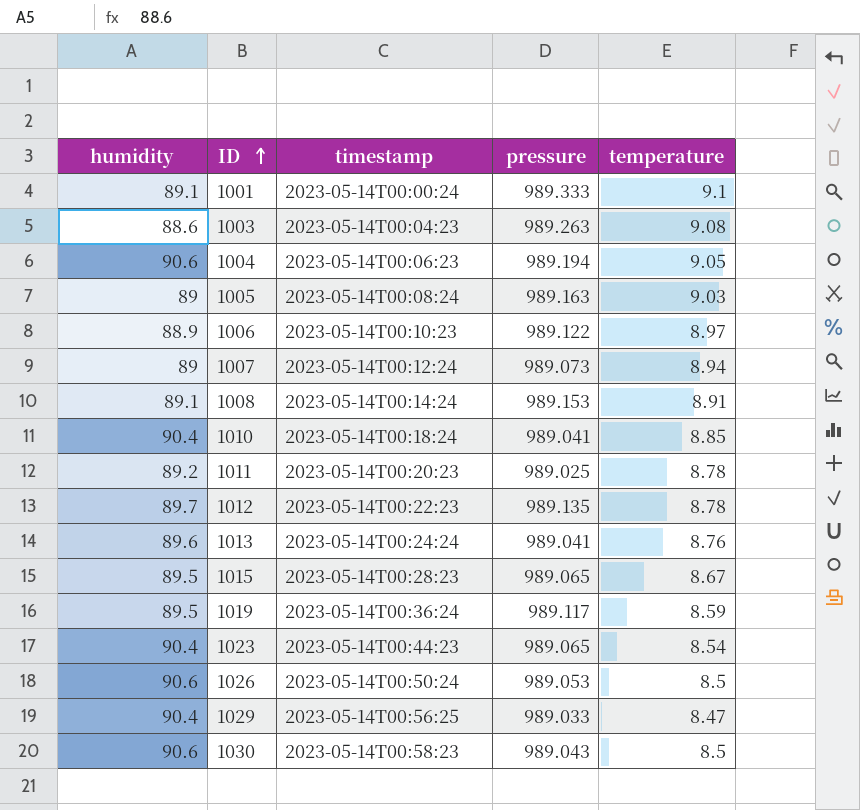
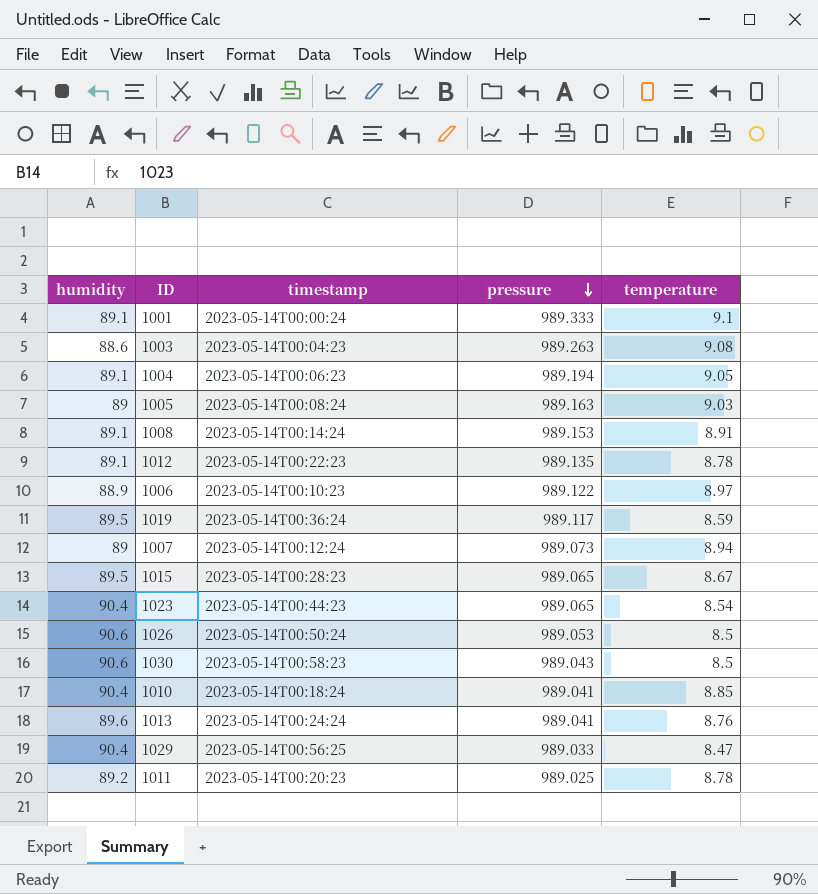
row order: ID ascending -> pressure descending
1004 | humidity: 90.6 -> 89.1
1012 | humidity: 89.7 -> 89.1

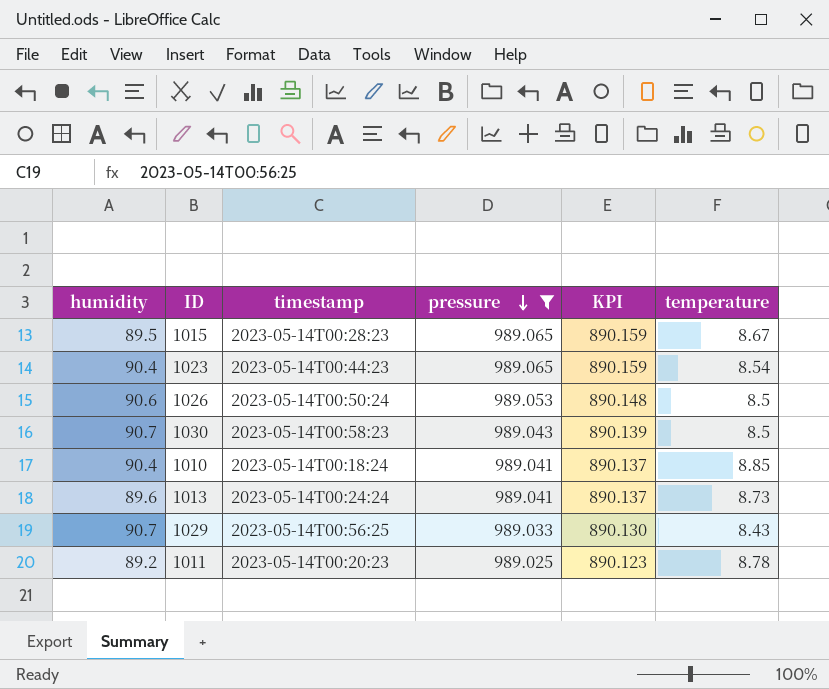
filter: none -> pressure <= 989.065
column KPI | formula: none -> [pressure] * 0.9
1030 | humidity: 90.6 -> 90.7
1013 | temperature: 8.76 -> 8.73
1029 | humidity: 90.4 -> 90.7
1029 | temperature: 8.47 -> 8.43

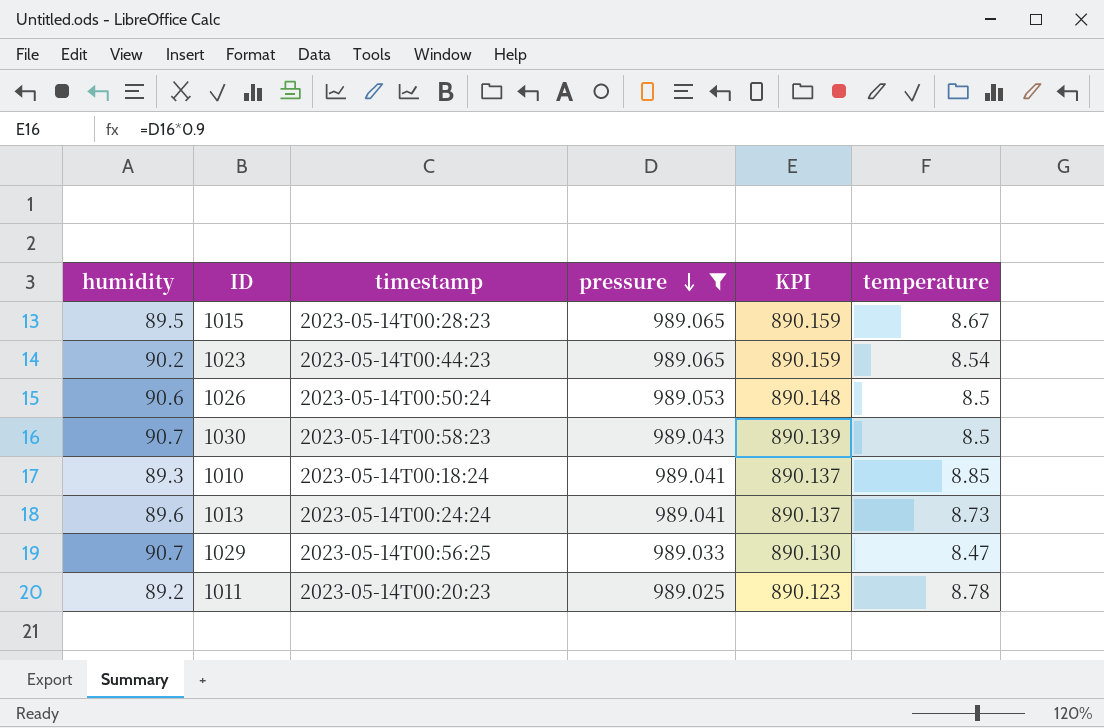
1023 | humidity: 90.4 -> 90.2
1010 | humidity: 90.4 -> 89.3
1029 | temperature: 8.43 -> 8.47

